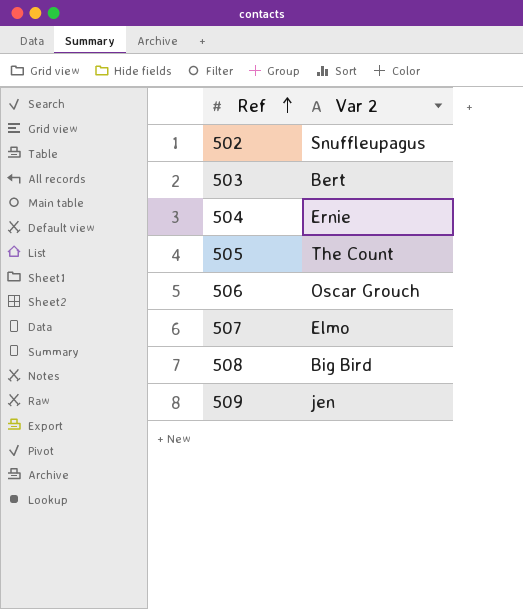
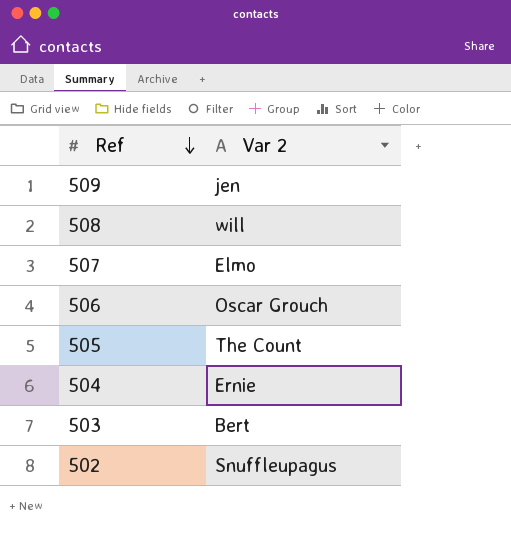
row order: Ref ascending -> Ref descending
508 | Var 2: Big Bird -> will

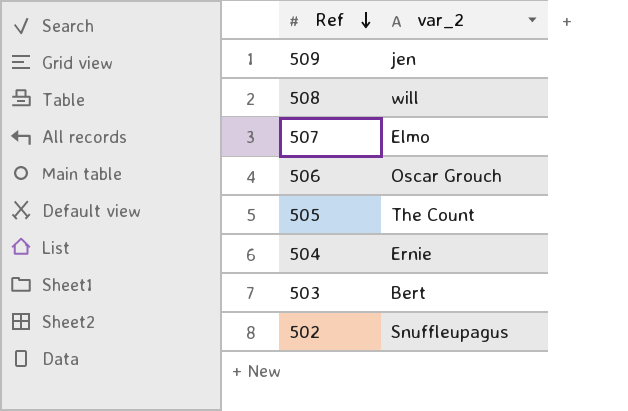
column name: Var 2 -> var_2

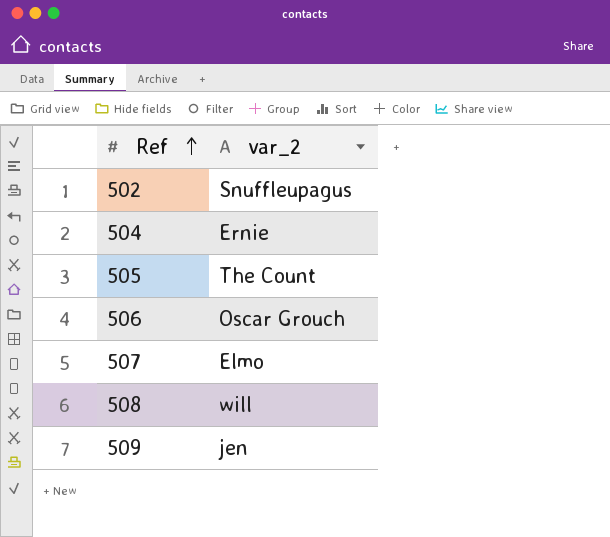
row order: Ref descending -> Ref ascending
row 503: Bert -> none

